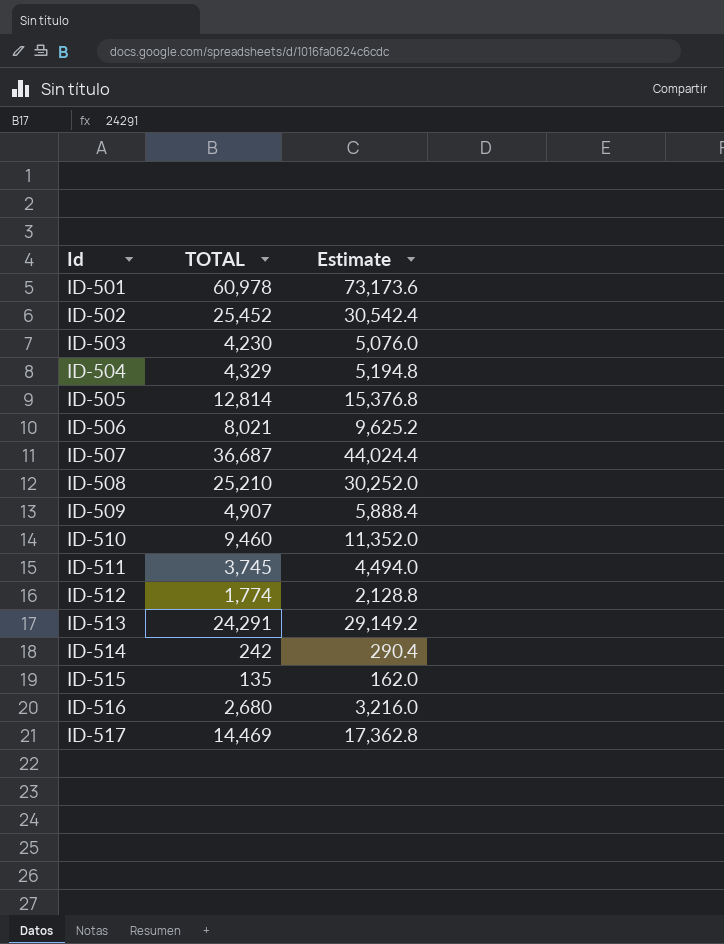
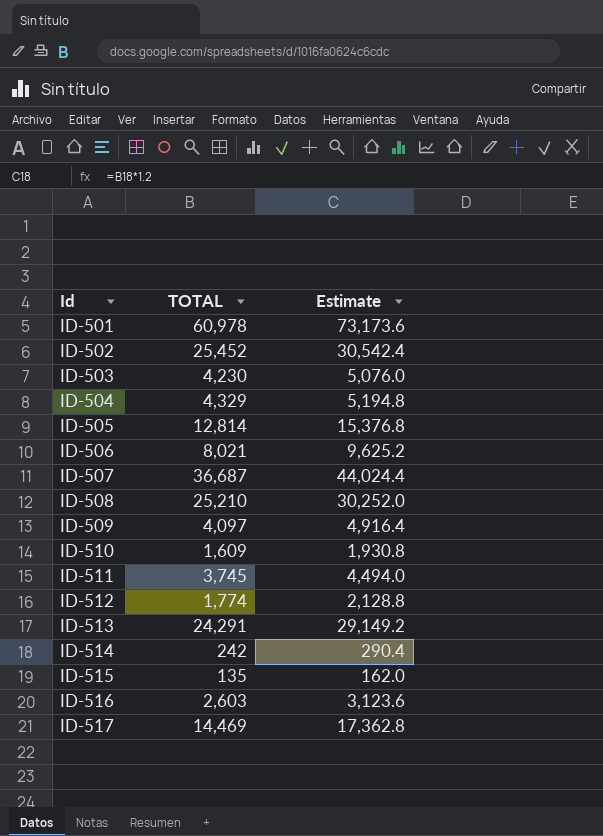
ID-509 | TOTAL: 4,907 -> 4,097
ID-509 | Estimate: 5,888.4 -> 4,916.4
ID-510 | TOTAL: 9,460 -> 1,609
ID-510 | Estimate: 11,352.0 -> 1,930.8
ID-516 | TOTAL: 2,680 -> 2,603
ID-516 | Estimate: 3,216.0 -> 3,123.6

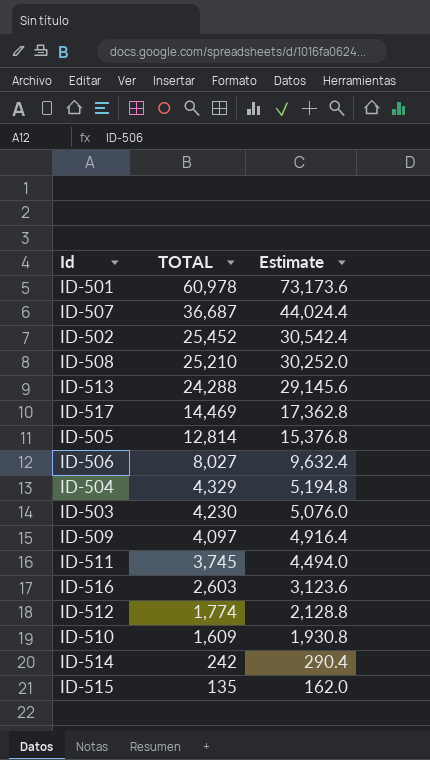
row order: Id ascending -> TOTAL descending
ID-513 | TOTAL: 24,291 -> 24,288
ID-513 | Estimate: 29,149.2 -> 29,145.6
ID-506 | TOTAL: 8,021 -> 8,027
ID-506 | Estimate: 9,625.2 -> 9,632.4

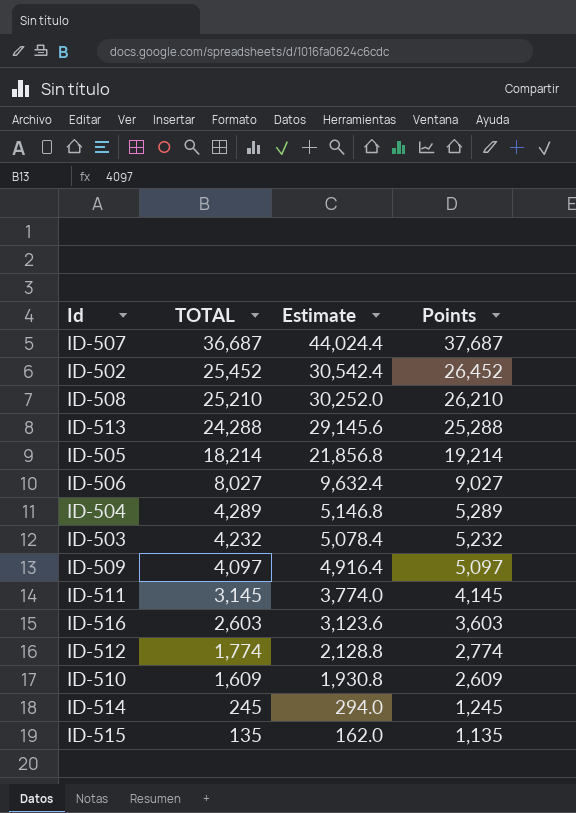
column Points | formula: none -> [TOTAL] + 1000
row ID-501: 60,978 | 73,173.6 -> none
row ID-517: 14,469 | 17,362.8 -> none
ID-505 | TOTAL: 12,814 -> 18,214
ID-505 | Estimate: 15,376.8 -> 21,856.8
ID-504 | TOTAL: 4,329 -> 4,289
ID-504 | Estimate: 5,194.8 -> 5,146.8
ID-503 | TOTAL: 4,230 -> 4,232
ID-503 | Estimate: 5,076.0 -> 5,078.4
ID-511 | TOTAL: 3,745 -> 3,145
ID-511 | Estimate: 4,494.0 -> 3,774.0
ID-514 | TOTAL: 242 -> 245
ID-514 | Estimate: 290.4 -> 294.0

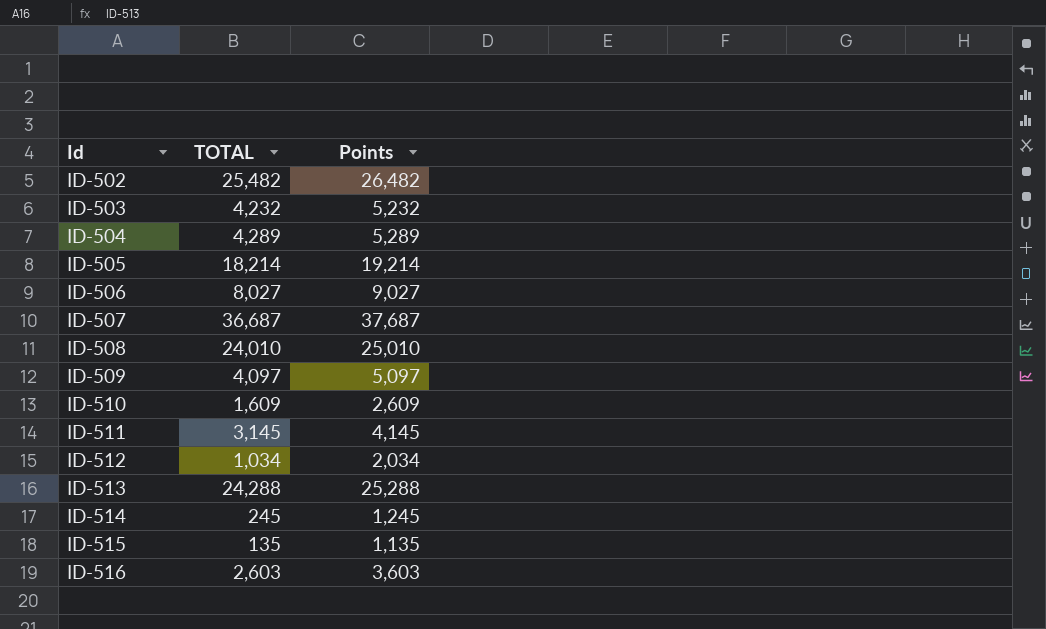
row order: TOTAL descending -> Id ascending
column Estimate | formula: [TOTAL] * 1.2 -> none
ID-502 | TOTAL: 25,452 -> 25,482
ID-502 | Points: 26,452 -> 26,482
ID-508 | TOTAL: 25,210 -> 24,010
ID-508 | Points: 26,210 -> 25,010
ID-512 | TOTAL: 1,774 -> 1,034
ID-512 | Points: 2,774 -> 2,034

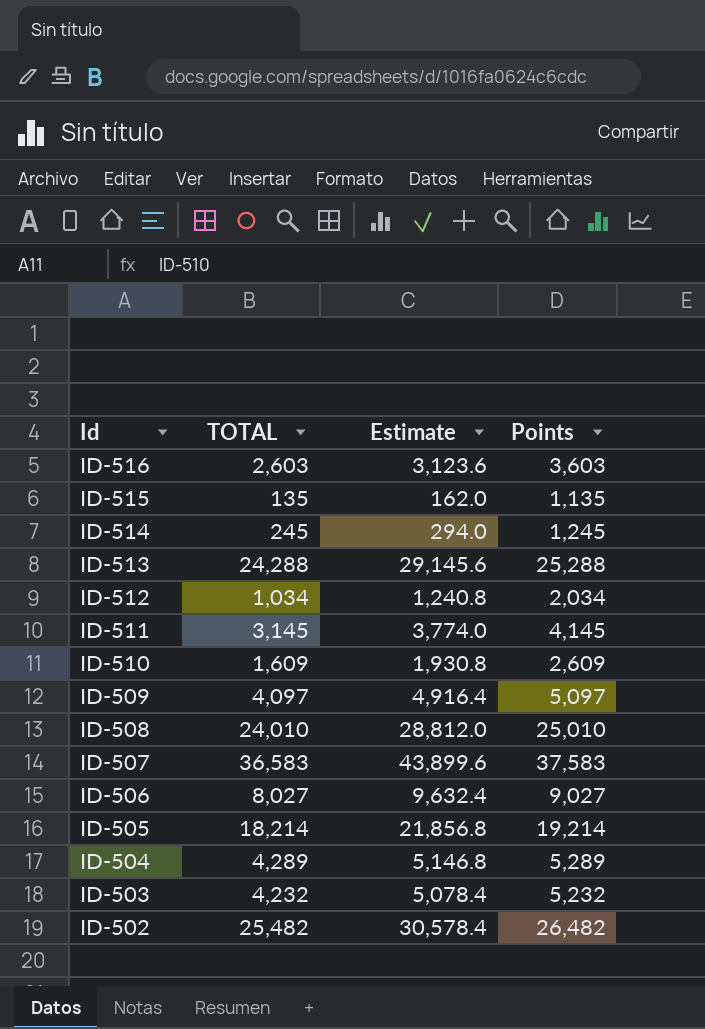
row order: Id ascending -> Id descending
column Estimate | formula: none -> [TOTAL] * 1.2
ID-507 | TOTAL: 36,687 -> 36,583
ID-507 | Points: 37,687 -> 37,583

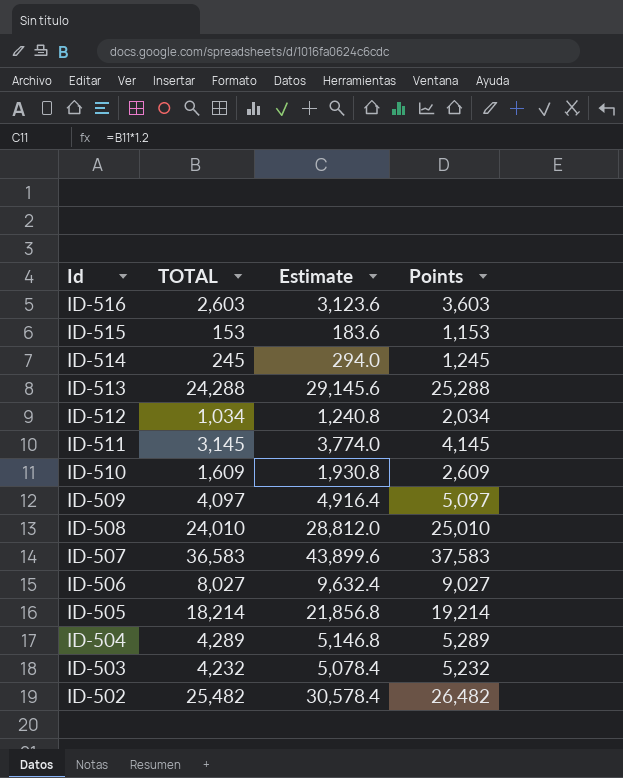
ID-515 | TOTAL: 135 -> 153
ID-515 | Estimate: 162.0 -> 183.6
ID-515 | Points: 1,135 -> 1,153

